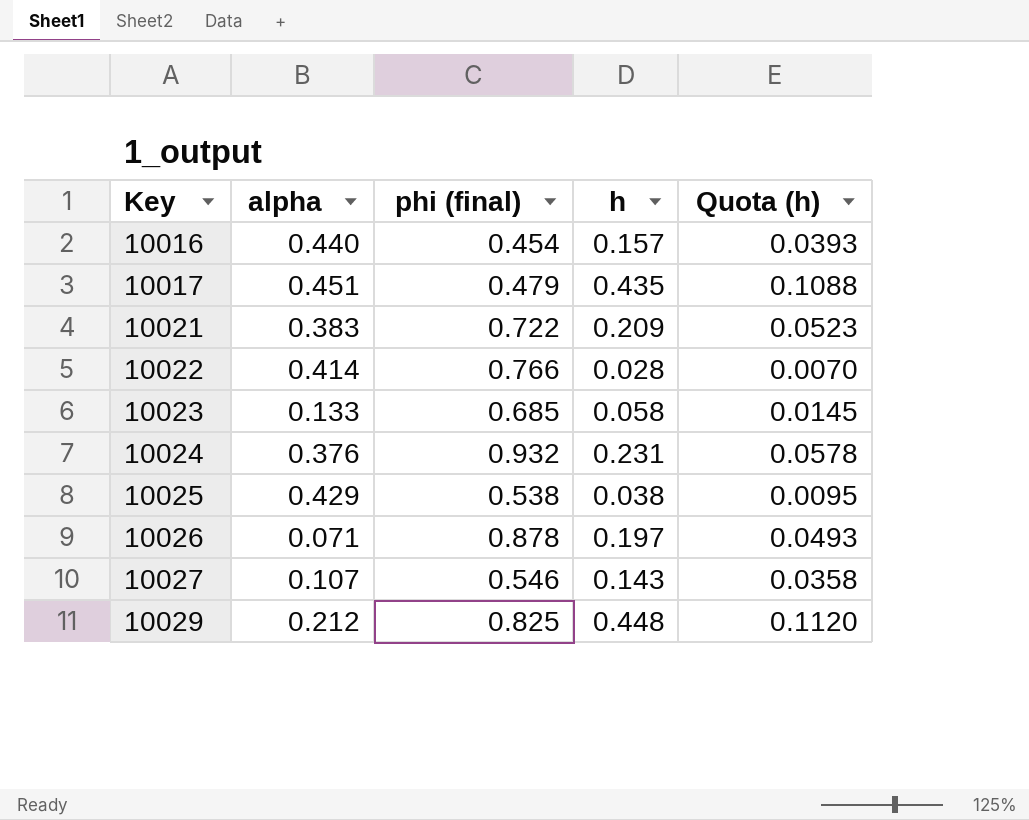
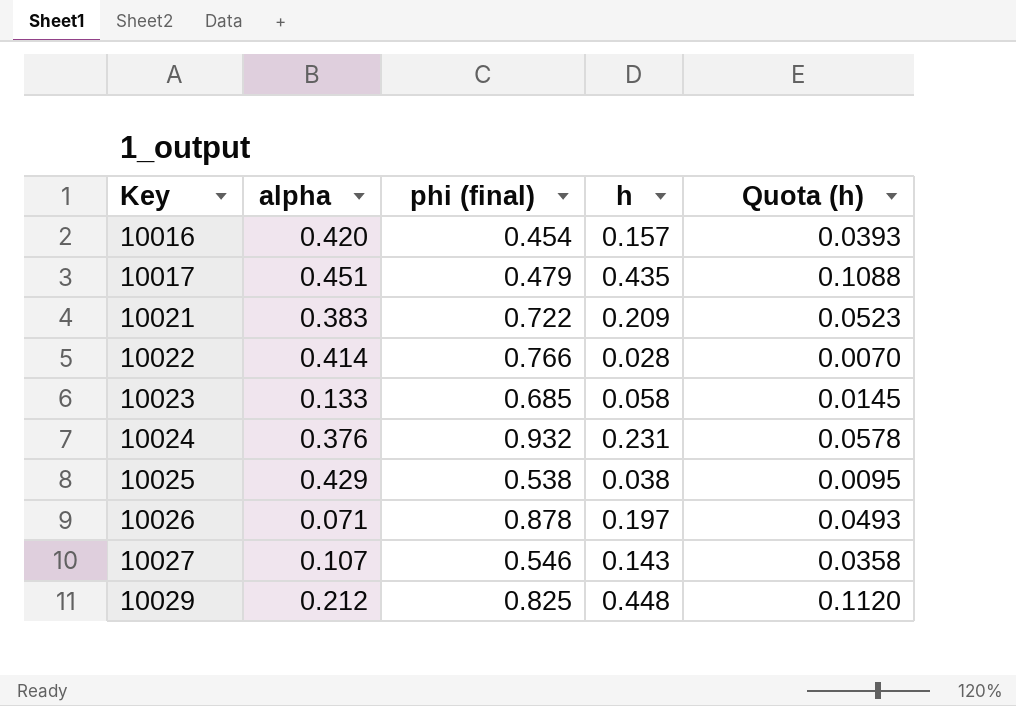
10016 | alpha: 0.440 -> 0.420

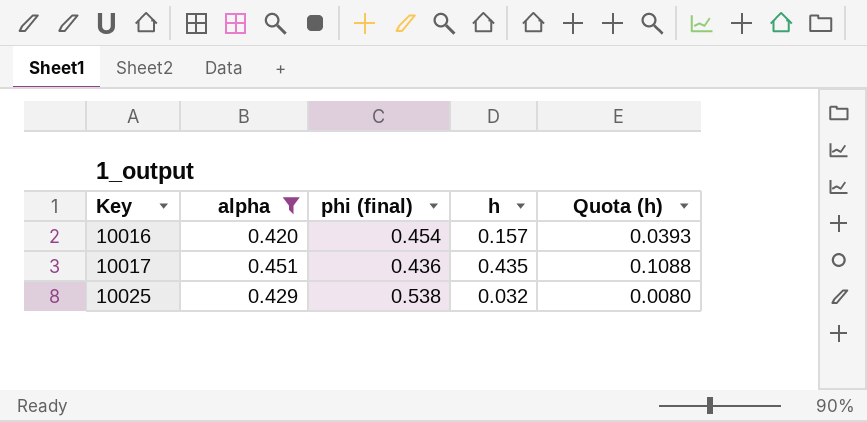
filter: none -> alpha >= 0.420
10017 | phi (final): 0.479 -> 0.436
10025 | h: 0.038 -> 0.032
10025 | Quota (h): 0.0095 -> 0.0080

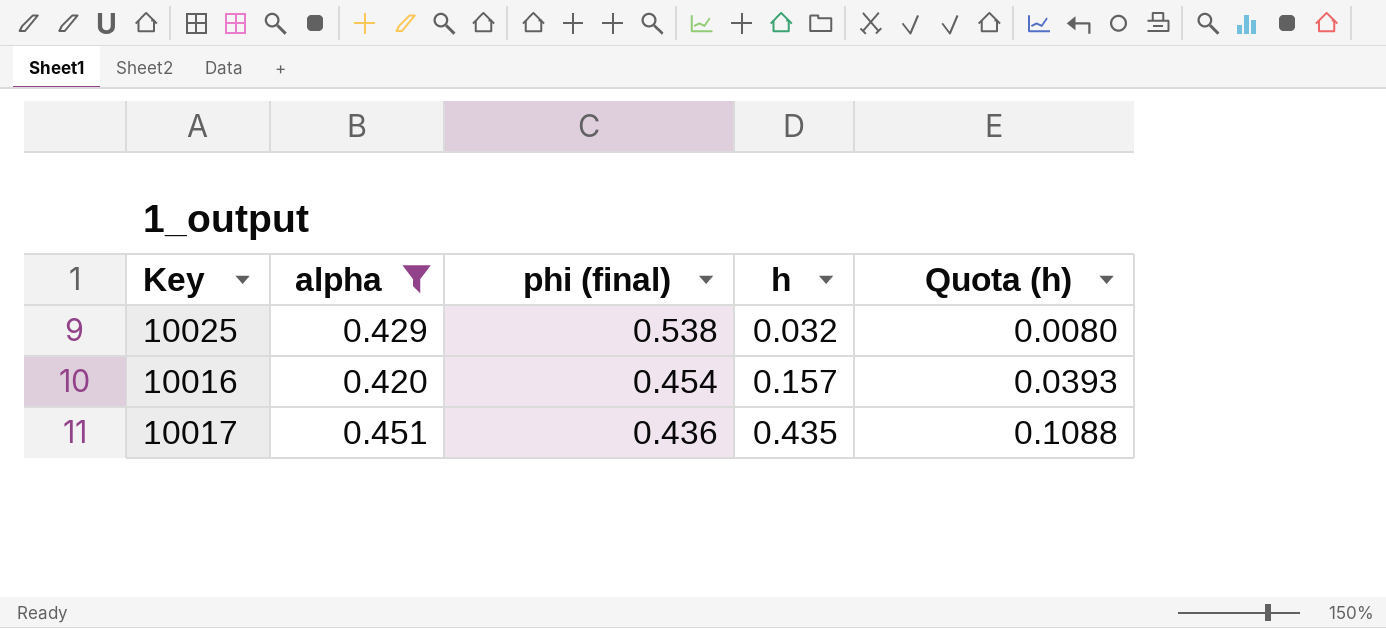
row order: Key ascending -> phi (final) descending

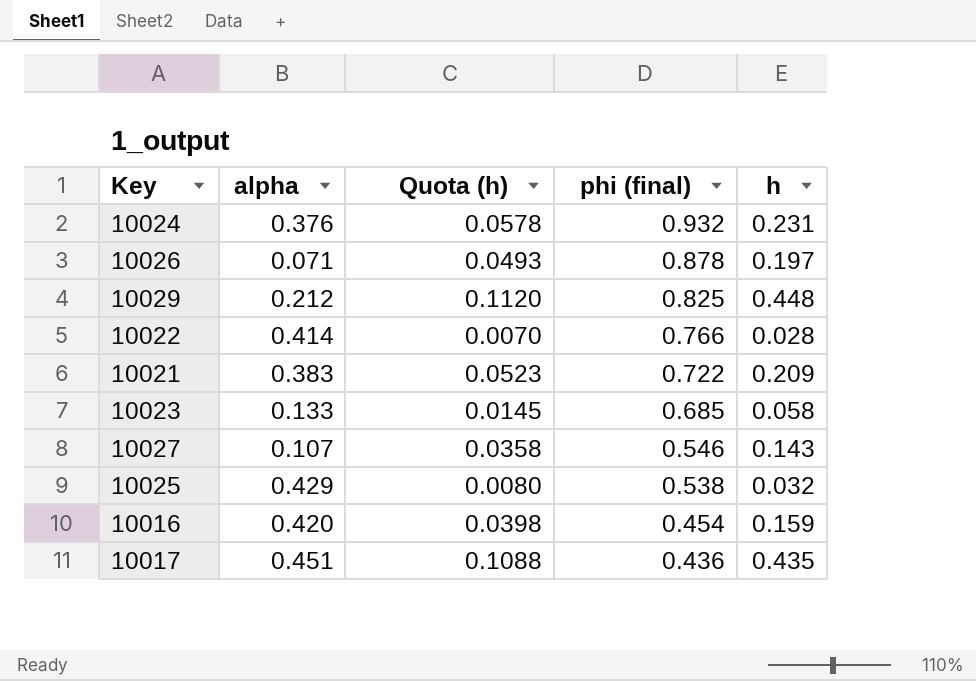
filter: alpha >= 0.420 -> none
column Quota (h) | position: 5 -> 3
10016 | Quota (h): 0.0393 -> 0.0398
10016 | h: 0.157 -> 0.159

